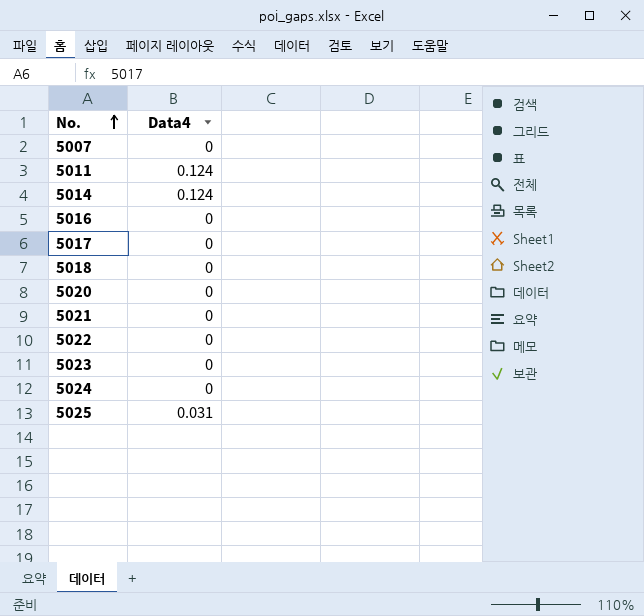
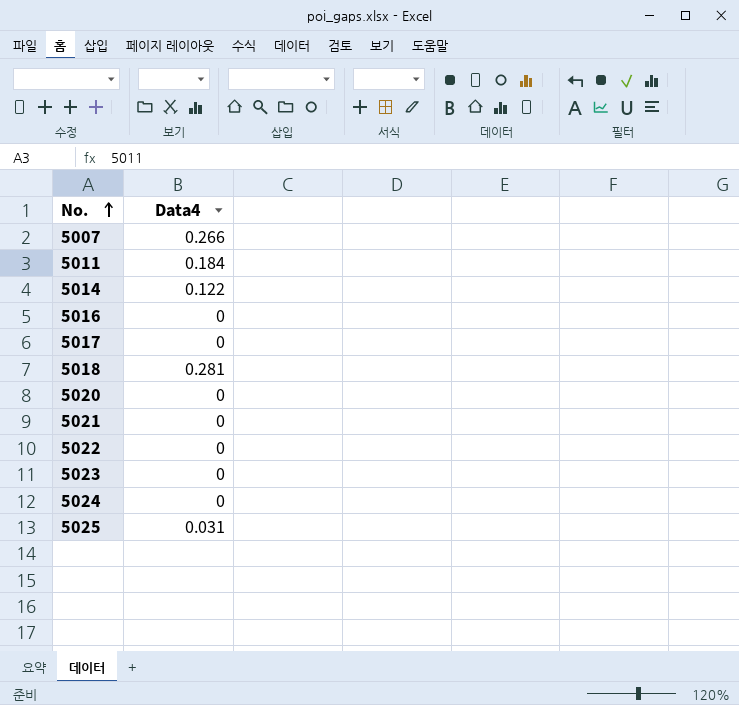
5007 | Data4: 0 -> 0.266
5011 | Data4: 0.124 -> 0.184
5014 | Data4: 0.124 -> 0.122
5018 | Data4: 0 -> 0.281

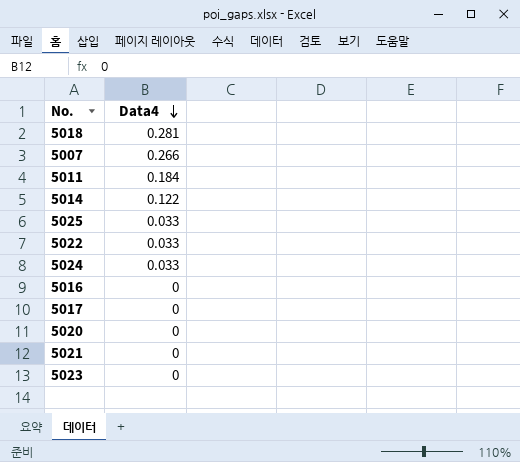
row order: No. ascending -> Data4 descending
5025 | Data4: 0.031 -> 0.033
5022 | Data4: 0 -> 0.033
5024 | Data4: 0 -> 0.033

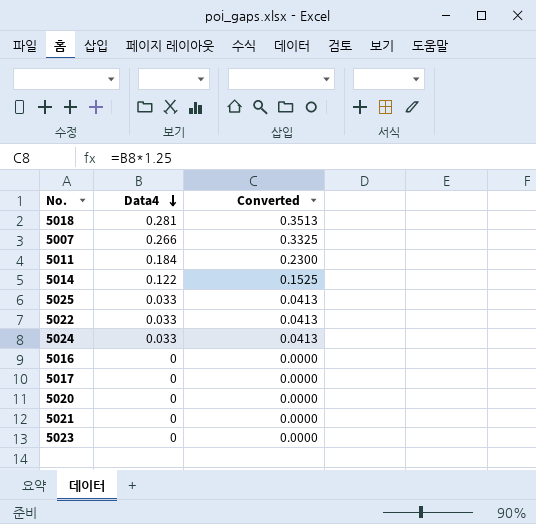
column Converted | formula: none -> [Data4] * 1.25

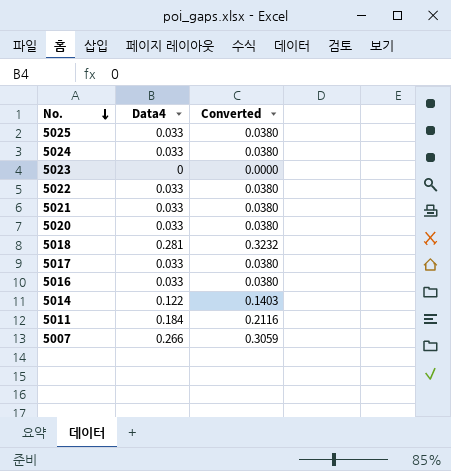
row order: Data4 descending -> No. descending
column Converted | formula: [Data4] * 1.25 -> [Data4] * 1.15
5021 | Data4: 0 -> 0.033
5020 | Data4: 0 -> 0.033
5017 | Data4: 0 -> 0.033
5016 | Data4: 0 -> 0.033

